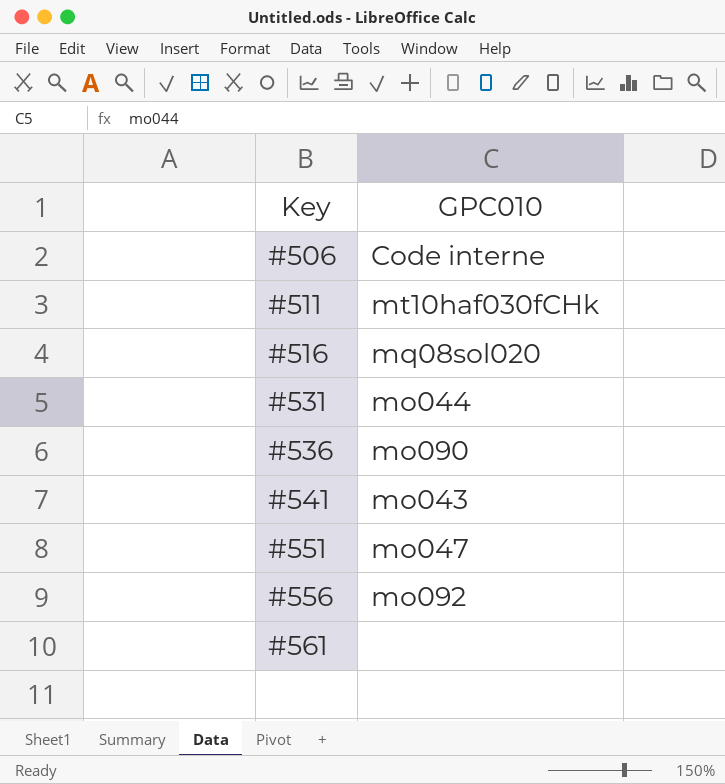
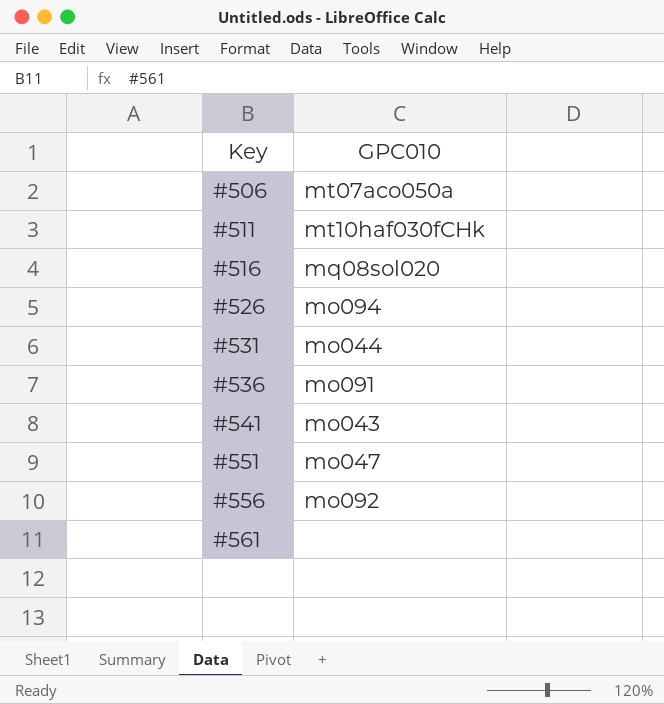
#506 | GPC010: Code interne -> mt07aco050a
row #526: none -> mo094
#536 | GPC010: mo090 -> mo091

